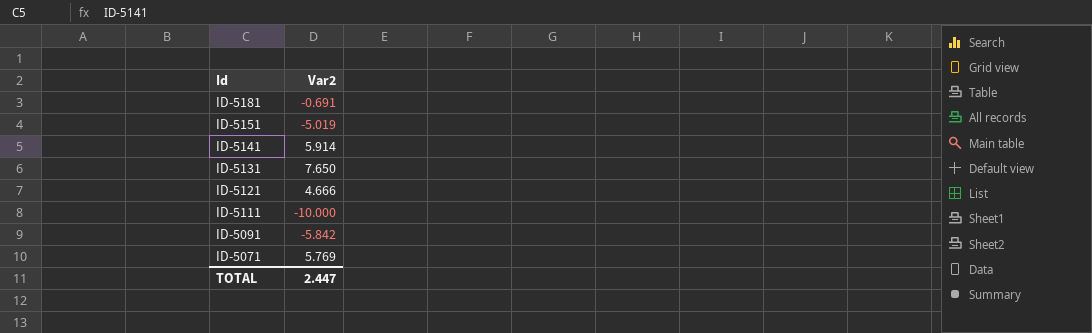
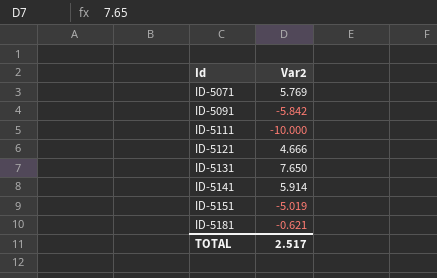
row order: Id descending -> Id ascending
ID-5181 | Var2: -0.691 -> -0.621
TOTAL | Var2: 2.447 -> 2.517

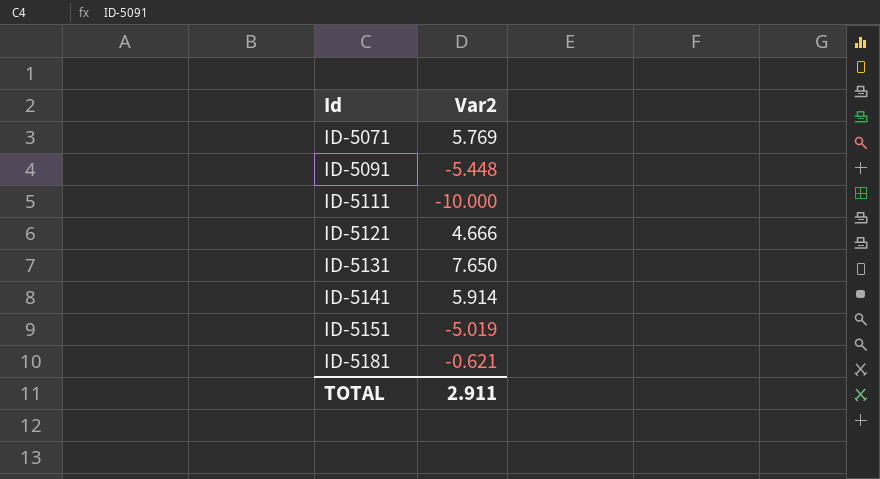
ID-5091 | Var2: -5.842 -> -5.448
TOTAL | Var2: 2.517 -> 2.911

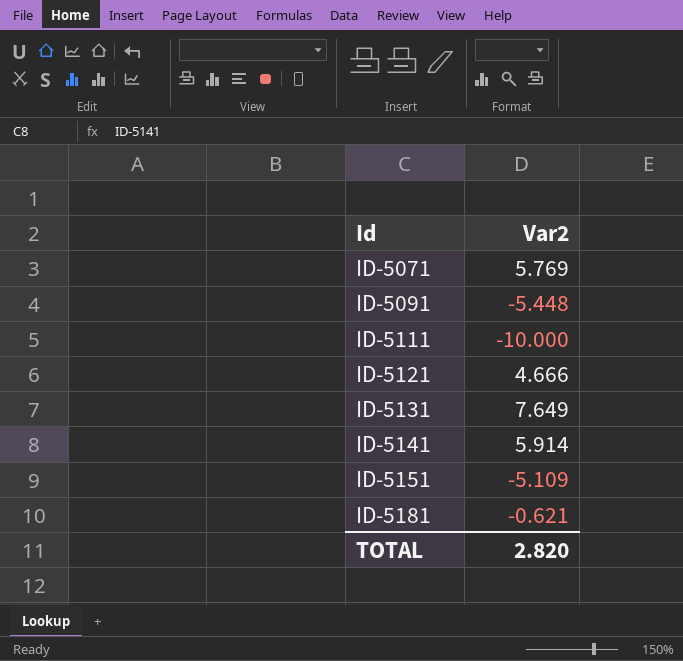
ID-5131 | Var2: 7.650 -> 7.649
ID-5151 | Var2: -5.019 -> -5.109
TOTAL | Var2: 2.911 -> 2.820

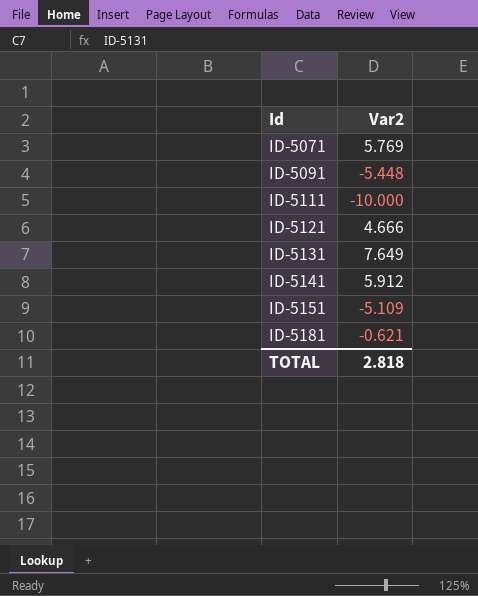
ID-5141 | Var2: 5.914 -> 5.912
TOTAL | Var2: 2.820 -> 2.818

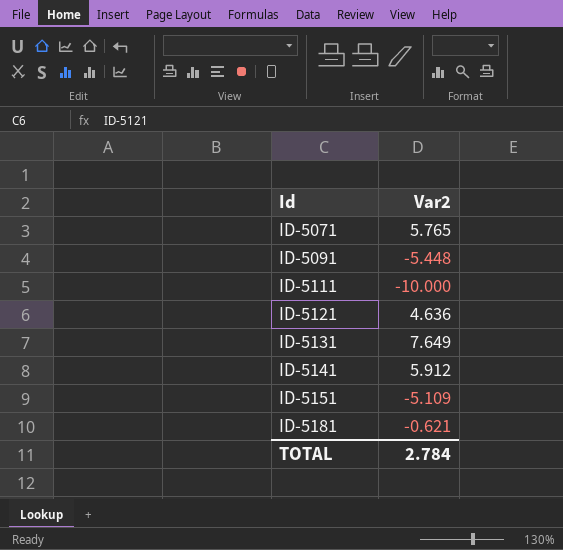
ID-5071 | Var2: 5.769 -> 5.765
ID-5121 | Var2: 4.666 -> 4.636
TOTAL | Var2: 2.818 -> 2.784

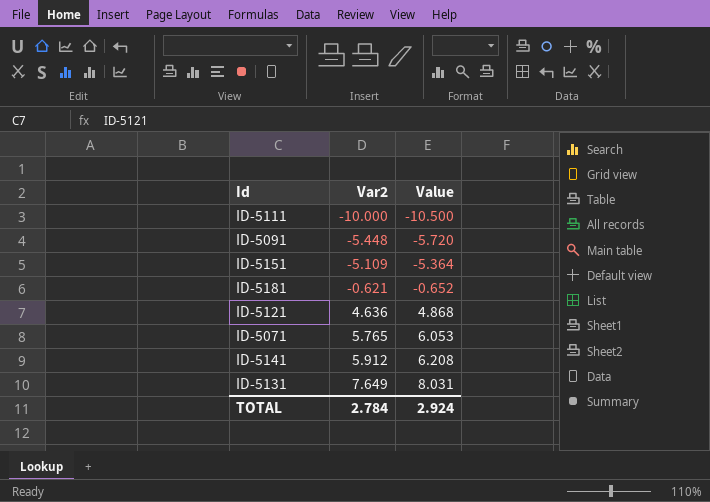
row order: Id ascending -> Var2 ascending
column Value | formula: none -> [Var2] * 1.05

